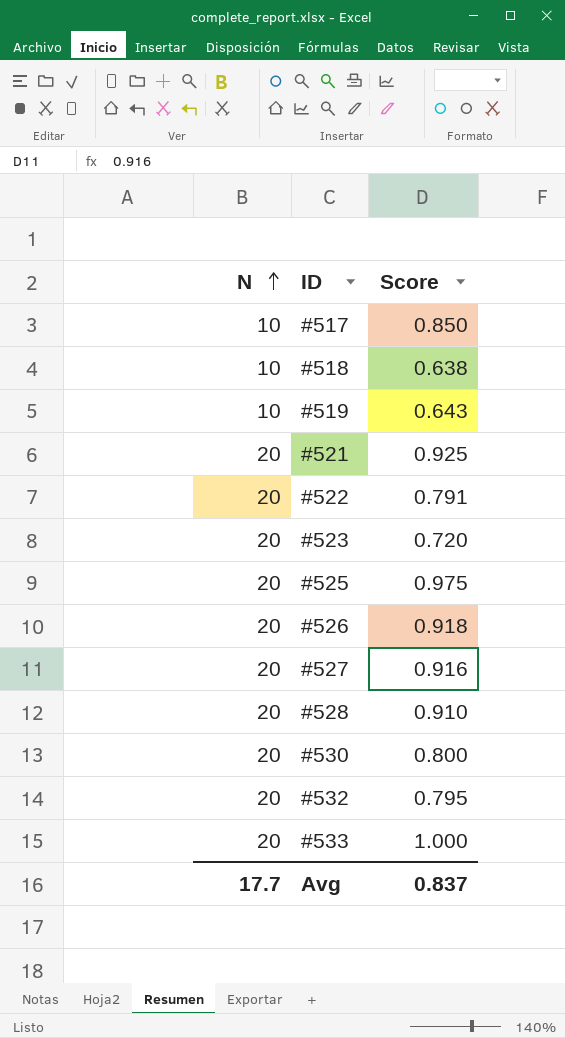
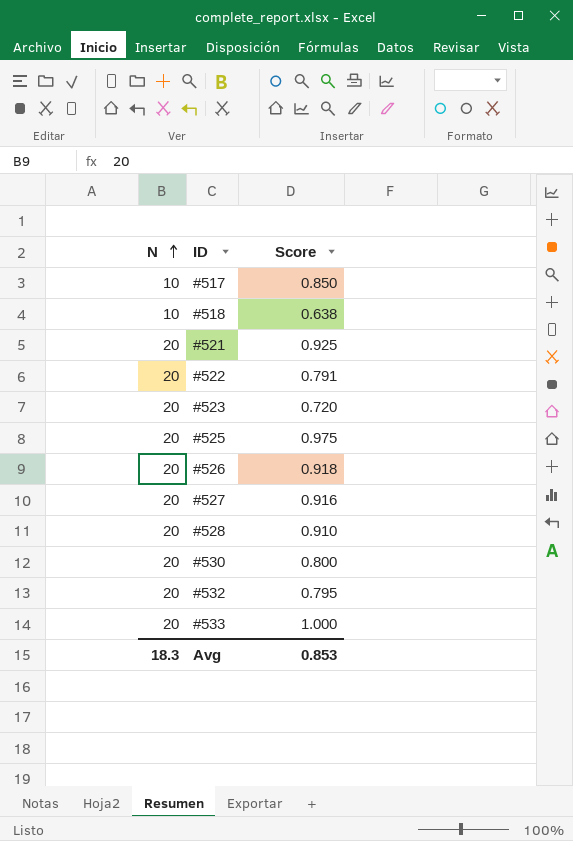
row #519: 10 | 0.643 -> none
Avg | N: 17.7 -> 18.3
Avg | Score: 0.837 -> 0.853

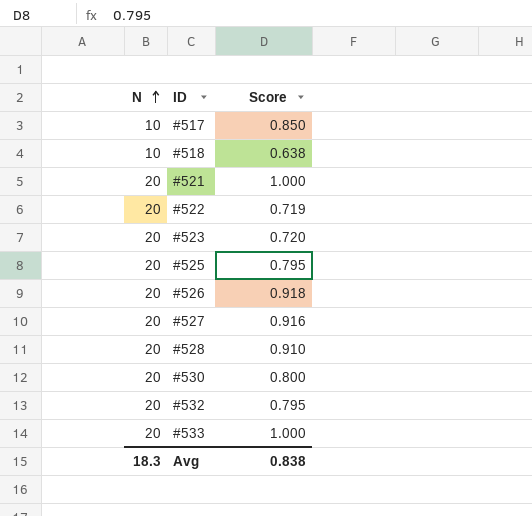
#521 | Score: 0.925 -> 1.000
#522 | Score: 0.791 -> 0.719
#525 | Score: 0.975 -> 0.795
Avg | Score: 0.853 -> 0.838

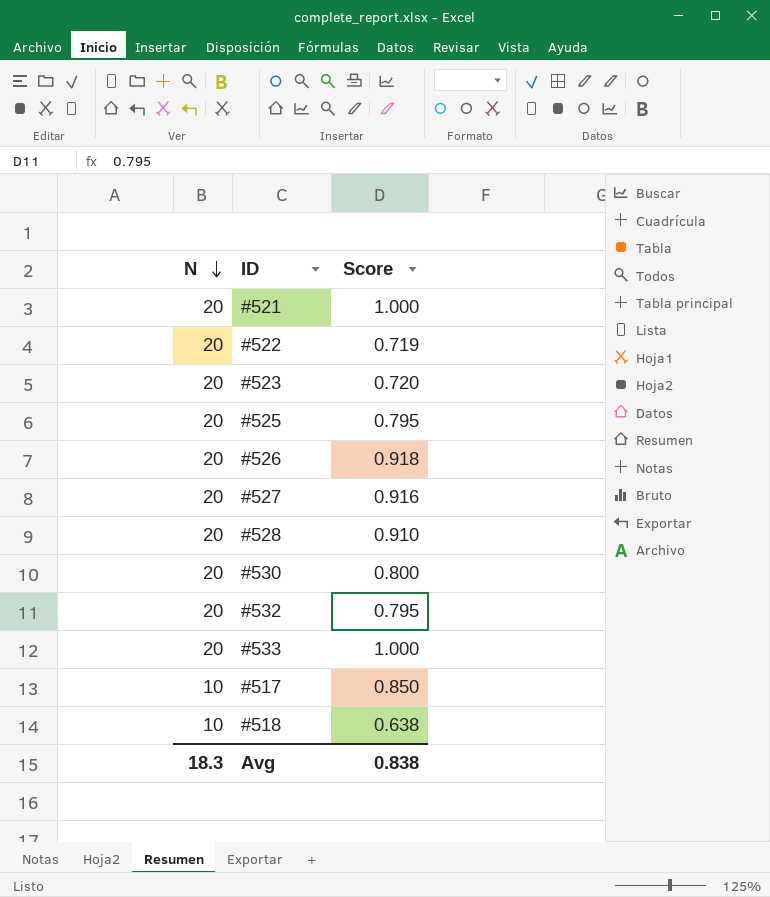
row order: N ascending -> N descending

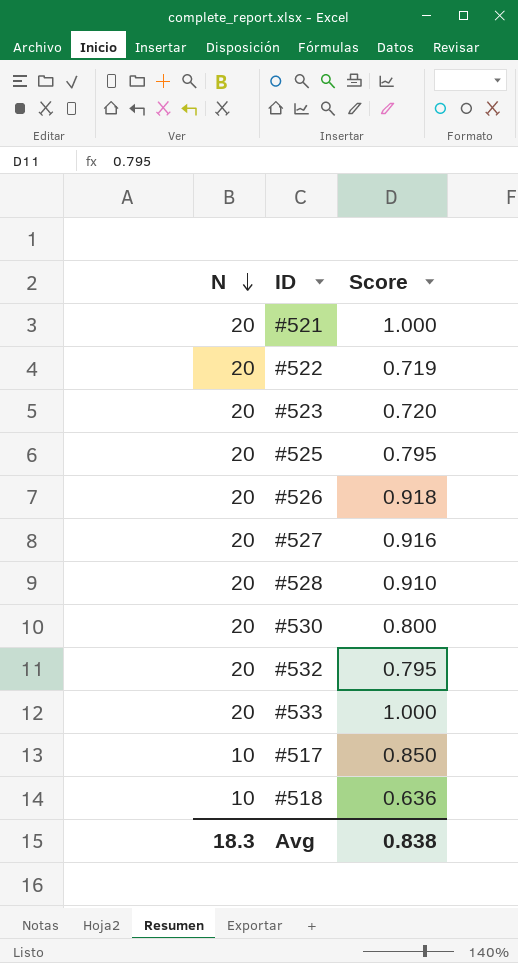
#518 | Score: 0.638 -> 0.636

